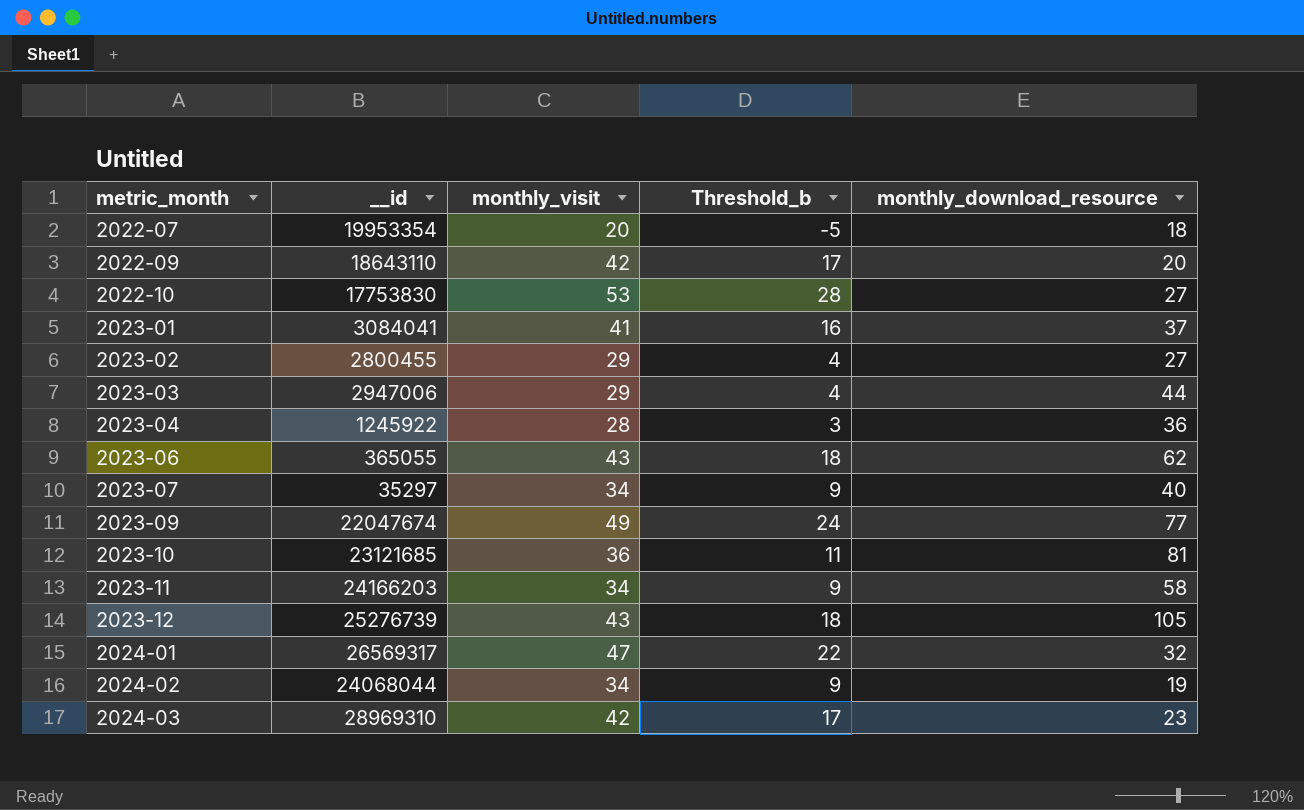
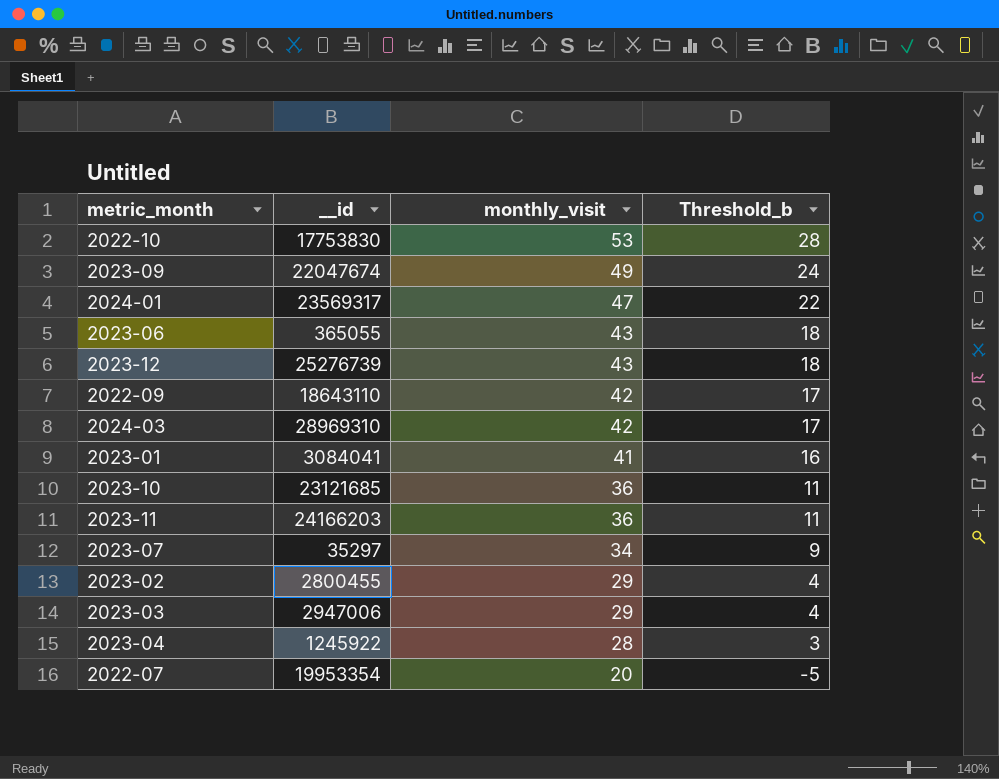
row order: metric_month ascending -> monthly_visit descending
column monthly_download_resource | position: 5 -> none
row 2024-02: 24068044 | 34 | 9 | 19 -> none
2024-01 | __id: 26569317 -> 23569317
2023-11 | monthly_visit: 34 -> 36
2023-11 | Threshold_b: 9 -> 11

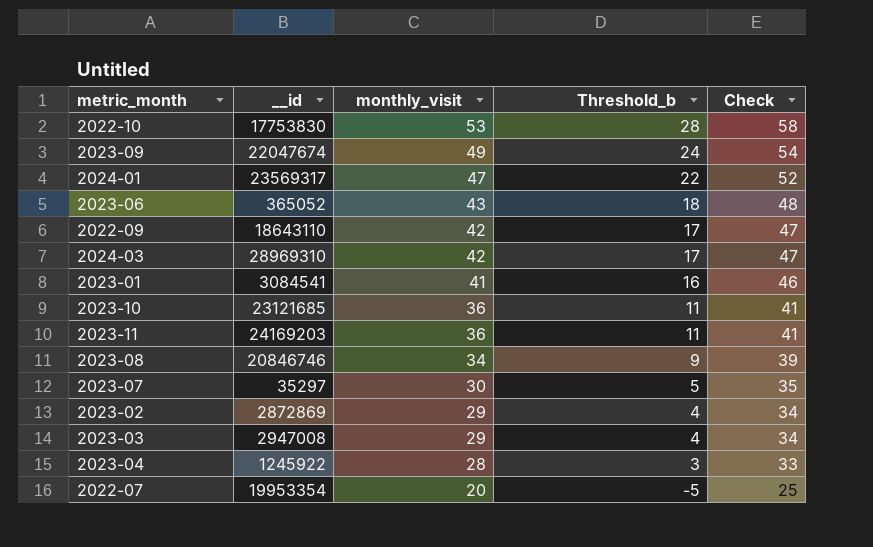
column Check | formula: none -> [monthly_visit] + 5
row 2023-12: 25276739 | 43 | 18 -> none
2023-06 | __id: 365055 -> 365052
2023-01 | __id: 3084041 -> 3084541
2023-11 | __id: 24166203 -> 24169203
row 2023-08: none -> 20846746 | 34 | 9 | 39
2023-07 | monthly_visit: 34 -> 30
2023-07 | Threshold_b: 9 -> 5
2023-02 | __id: 2800455 -> 2872869
2023-03 | __id: 2947006 -> 2947008

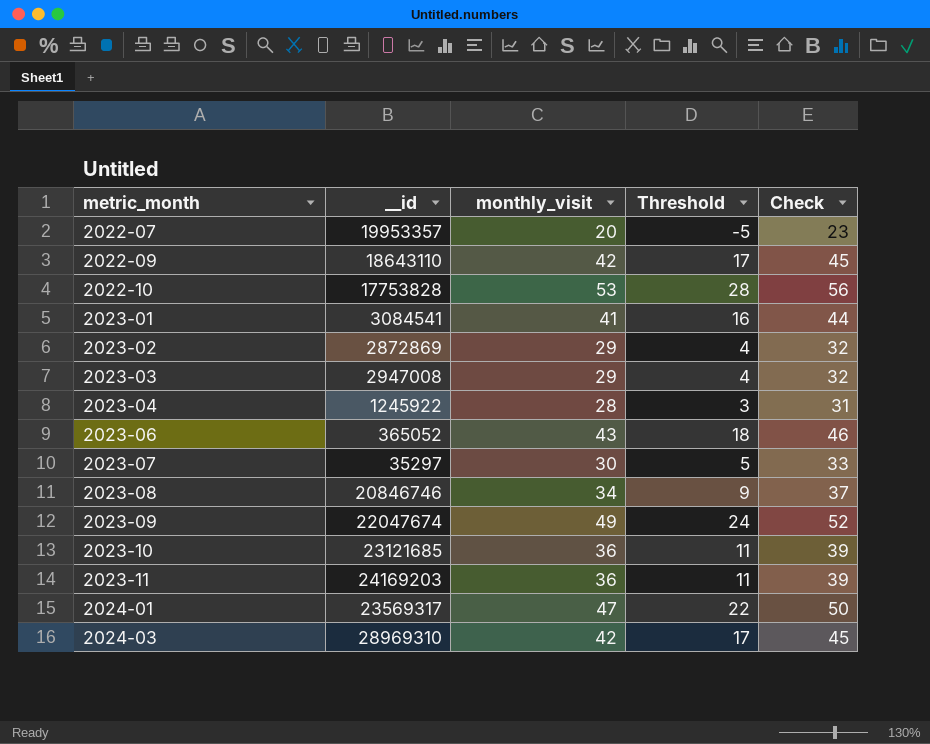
row order: monthly_visit descending -> metric_month ascending
column name: Threshold_b -> Threshold
column Check | formula: [monthly_visit] + 5 -> [monthly_visit] + 3
2022-07 | __id: 19953354 -> 19953357
2022-10 | __id: 17753830 -> 17753828

